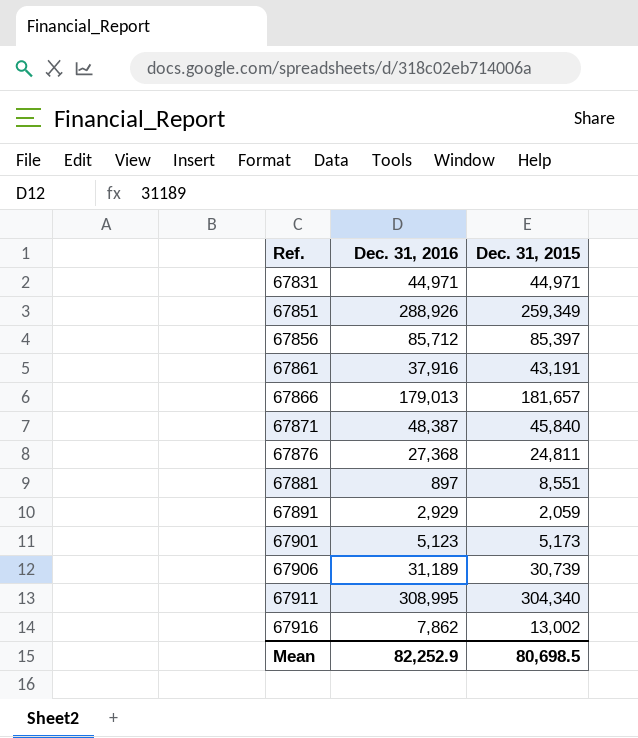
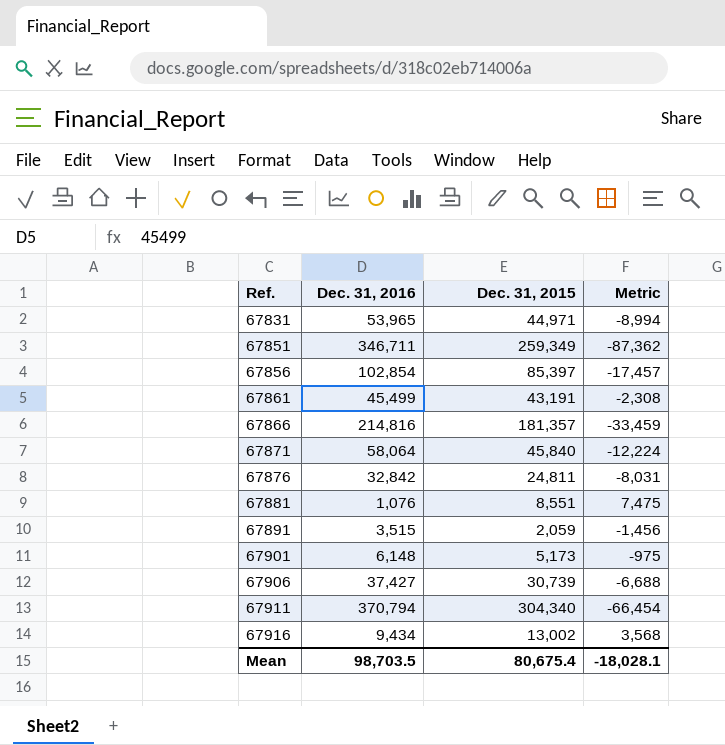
column Metric | formula: none -> [Dec. 31, 2015] - [Dec. 31, 2016]
67831 | Dec. 31, 2016: 44,971 -> 53,965
67851 | Dec. 31, 2016: 288,926 -> 346,711
67856 | Dec. 31, 2016: 85,712 -> 102,854
67861 | Dec. 31, 2016: 37,916 -> 45,499
67866 | Dec. 31, 2016: 179,013 -> 214,816
67866 | Dec. 31, 2015: 181,657 -> 181,357
67871 | Dec. 31, 2016: 48,387 -> 58,064
67876 | Dec. 31, 2016: 27,368 -> 32,842
67881 | Dec. 31, 2016: 897 -> 1,076
67891 | Dec. 31, 2016: 2,929 -> 3,515
67901 | Dec. 31, 2016: 5,123 -> 6,148
67906 | Dec. 31, 2016: 31,189 -> 37,427
67911 | Dec. 31, 2016: 308,995 -> 370,794
67916 | Dec. 31, 2016: 7,862 -> 9,434
Mean | Dec. 31, 2016: 82,252.9 -> 98,703.5
Mean | Dec. 31, 2015: 80,698.5 -> 80,675.4

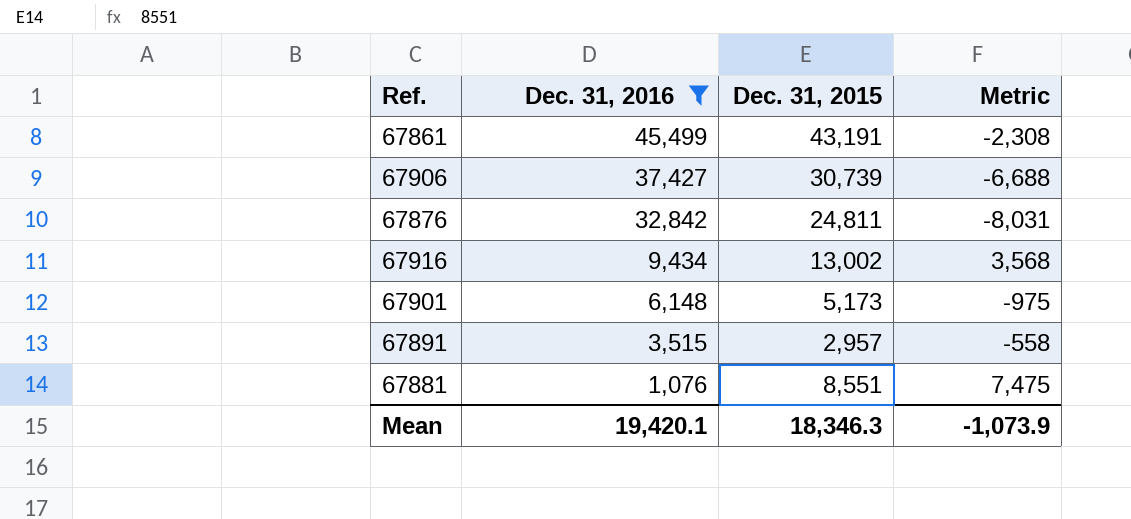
filter: none -> Dec. 31, 2016 <= 45,499
row order: Ref. ascending -> Dec. 31, 2016 descending
67891 | Dec. 31, 2015: 2,059 -> 2,957
67891 | Metric: -1,456 -> -558
Mean | Dec. 31, 2016: 98,703.5 -> 19,420.1
Mean | Dec. 31, 2015: 80,675.4 -> 18,346.3
Mean | Metric: -18,028.1 -> -1,073.9

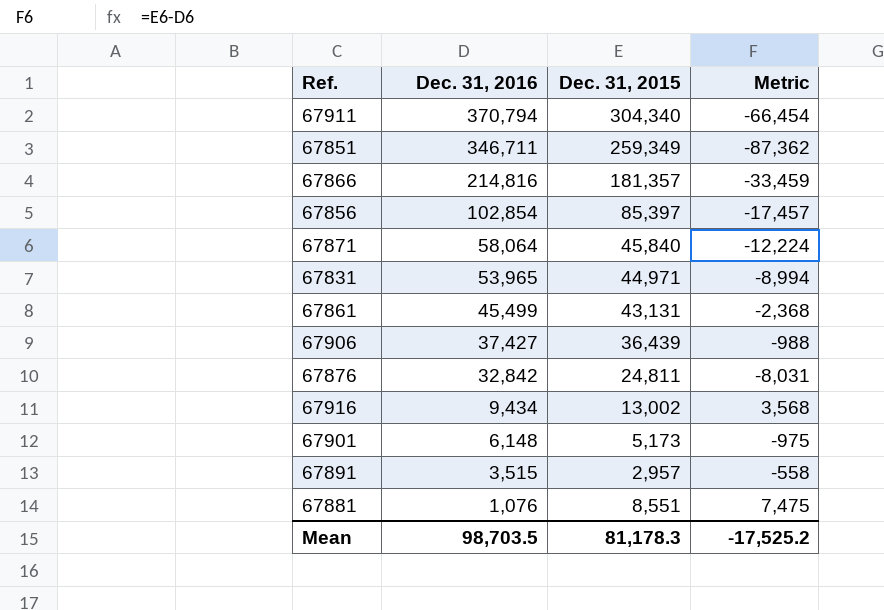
filter: Dec. 31, 2016 <= 45,499 -> none
67861 | Dec. 31, 2015: 43,191 -> 43,131
67861 | Metric: -2,308 -> -2,368
67906 | Dec. 31, 2015: 30,739 -> 36,439
67906 | Metric: -6,688 -> -988
Mean | Dec. 31, 2016: 19,420.1 -> 98,703.5
Mean | Dec. 31, 2015: 18,346.3 -> 81,178.3
Mean | Metric: -1,073.9 -> -17,525.2

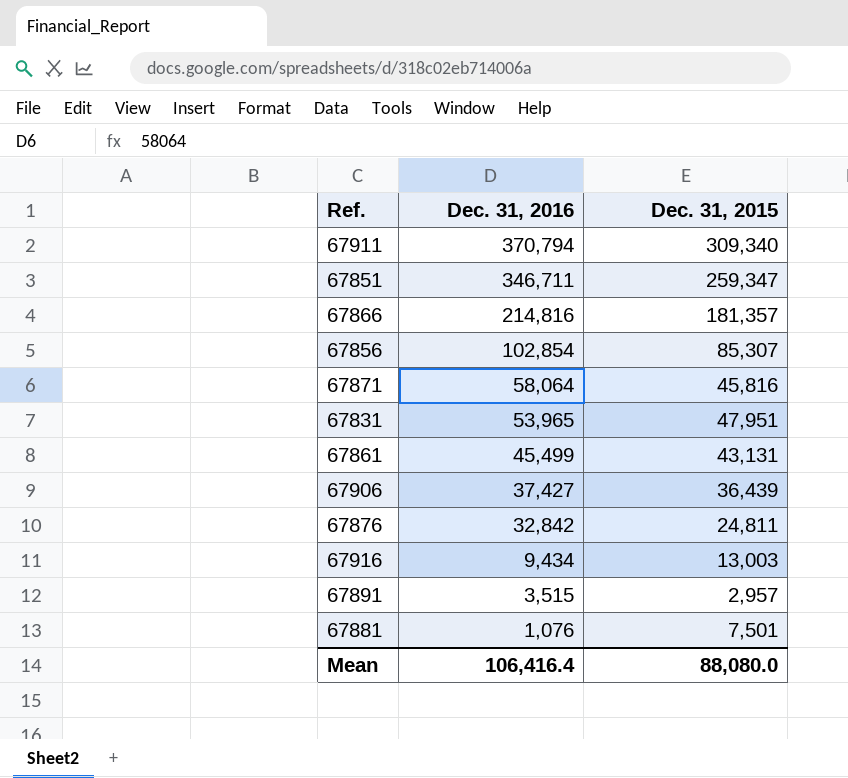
column Metric | formula: [Dec. 31, 2015] - [Dec. 31, 2016] -> none
row 67901: 6,148 | 5,173 | -975 -> none
67911 | Dec. 31, 2015: 304,340 -> 309,340
67851 | Dec. 31, 2015: 259,349 -> 259,347
67856 | Dec. 31, 2015: 85,397 -> 85,307
67871 | Dec. 31, 2015: 45,840 -> 45,816
67831 | Dec. 31, 2015: 44,971 -> 47,951
67916 | Dec. 31, 2015: 13,002 -> 13,003
67881 | Dec. 31, 2015: 8,551 -> 7,501
Mean | Dec. 31, 2016: 98,703.5 -> 106,416.4
Mean | Dec. 31, 2015: 81,178.3 -> 88,080.0

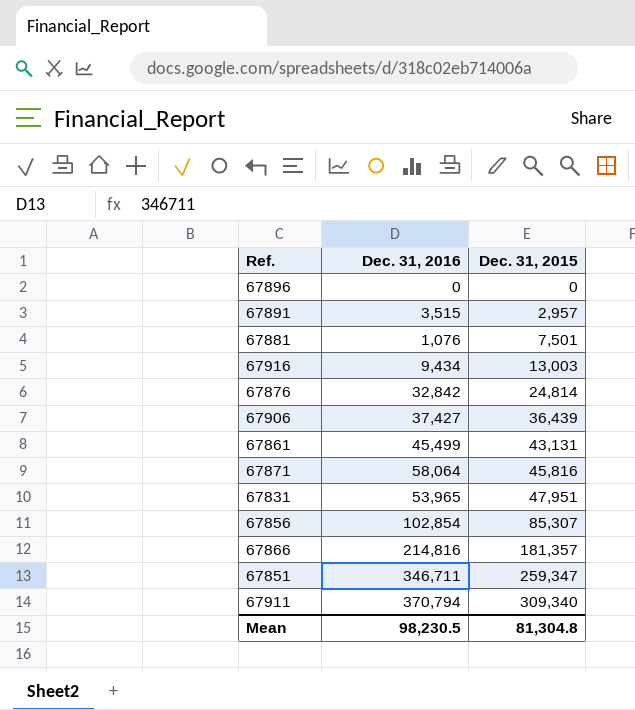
row order: Dec. 31, 2016 descending -> Dec. 31, 2015 ascending
row 67896: none -> 0 | 0
67876 | Dec. 31, 2015: 24,811 -> 24,814
Mean | Dec. 31, 2016: 106,416.4 -> 98,230.5
Mean | Dec. 31, 2015: 88,080.0 -> 81,304.8

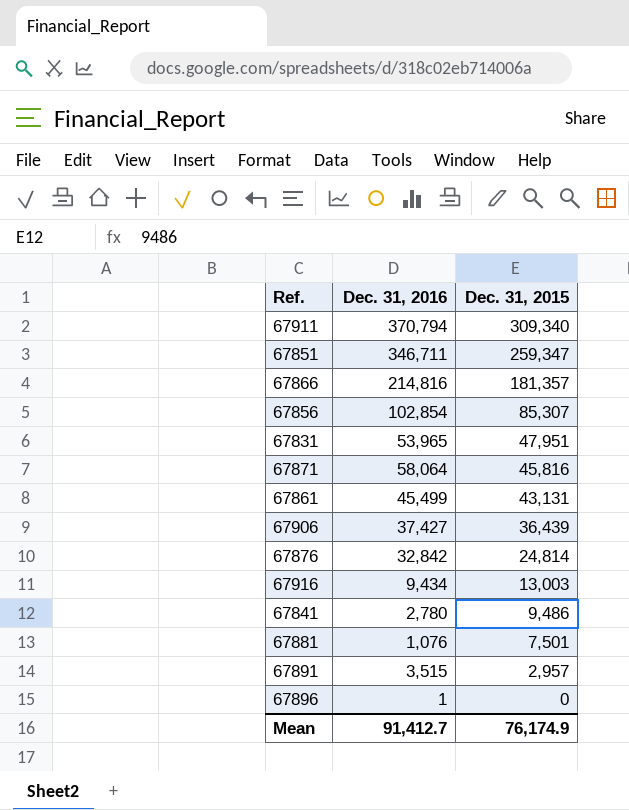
row order: Dec. 31, 2015 ascending -> Dec. 31, 2015 descending
row 67841: none -> 2,780 | 9,486
67896 | Dec. 31, 2016: 0 -> 1
Mean | Dec. 31, 2016: 98,230.5 -> 91,412.7
Mean | Dec. 31, 2015: 81,304.8 -> 76,174.9

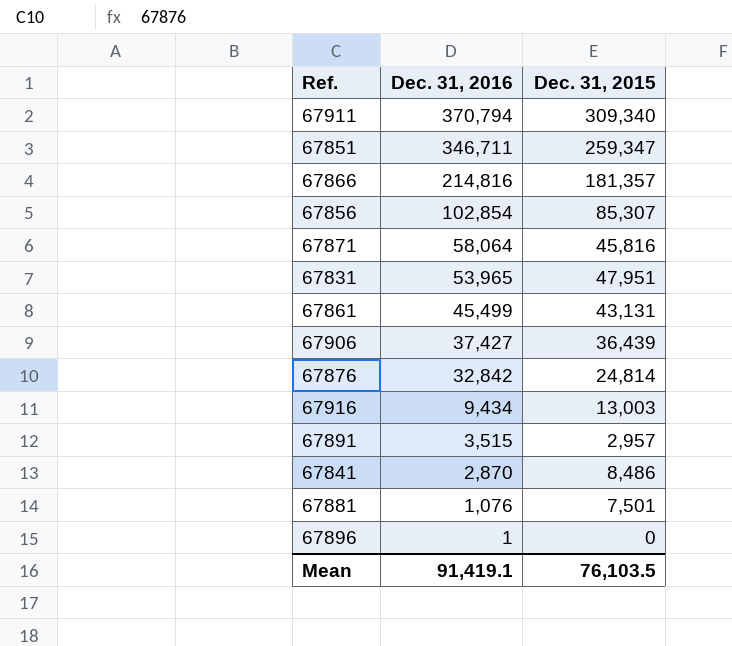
row order: Dec. 31, 2015 descending -> Dec. 31, 2016 descending
67841 | Dec. 31, 2016: 2,780 -> 2,870
67841 | Dec. 31, 2015: 9,486 -> 8,486
Mean | Dec. 31, 2016: 91,412.7 -> 91,419.1
Mean | Dec. 31, 2015: 76,174.9 -> 76,103.5

